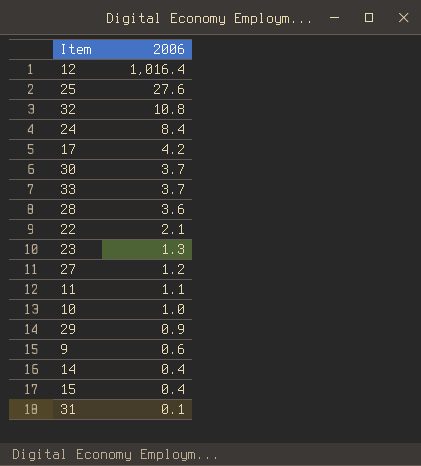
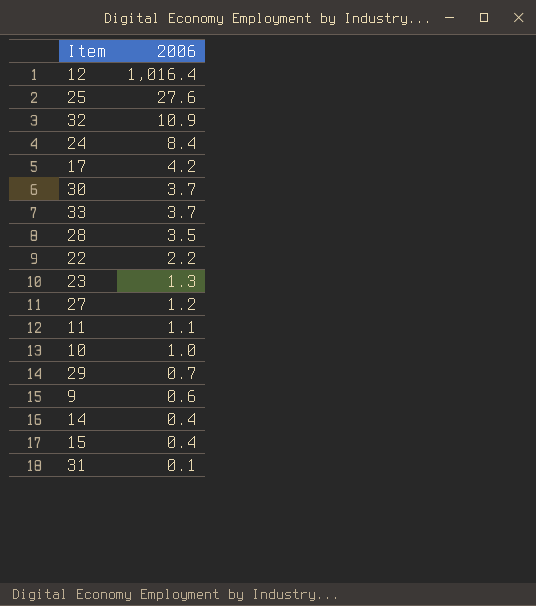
32 | 2006: 10.8 -> 10.9
28 | 2006: 3.6 -> 3.5
22 | 2006: 2.1 -> 2.2
29 | 2006: 0.9 -> 0.7

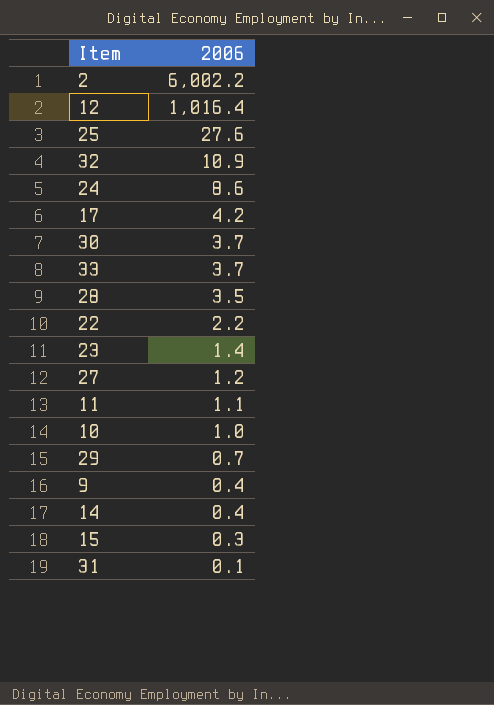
row 2: none -> 6,002.2
24 | 2006: 8.4 -> 8.6
23 | 2006: 1.3 -> 1.4
9 | 2006: 0.6 -> 0.4
15 | 2006: 0.4 -> 0.3

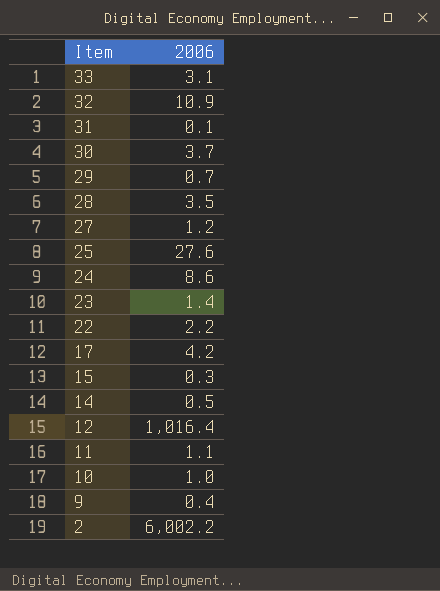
row order: 2006 descending -> Item descending
33 | 2006: 3.7 -> 3.1
14 | 2006: 0.4 -> 0.5

